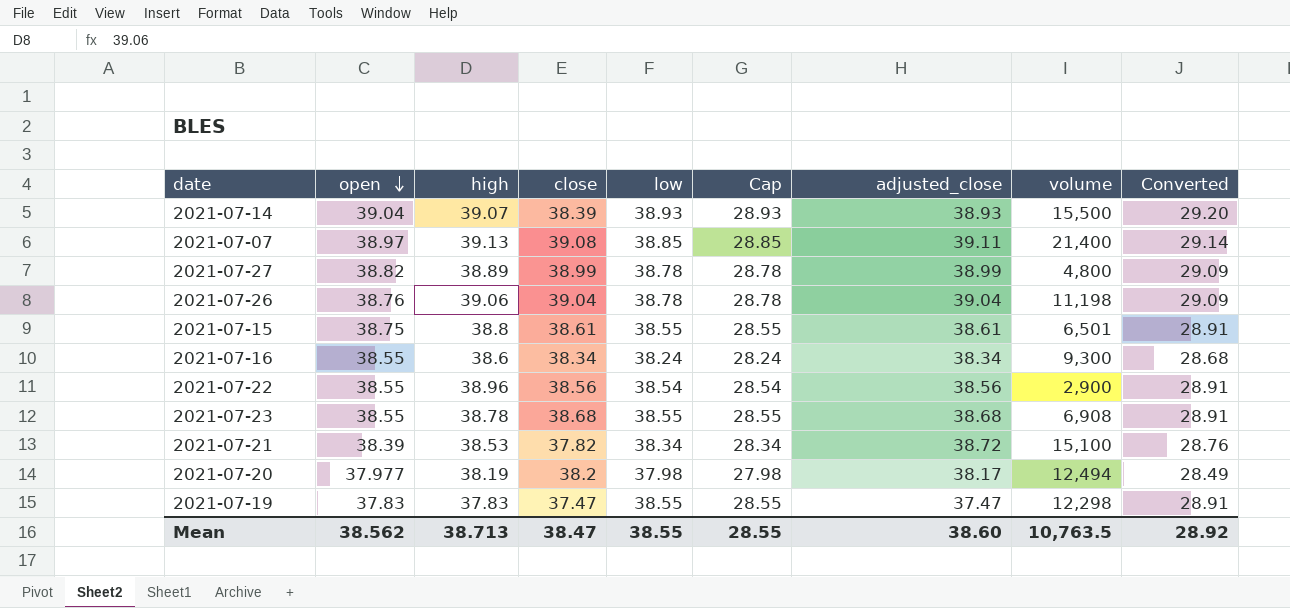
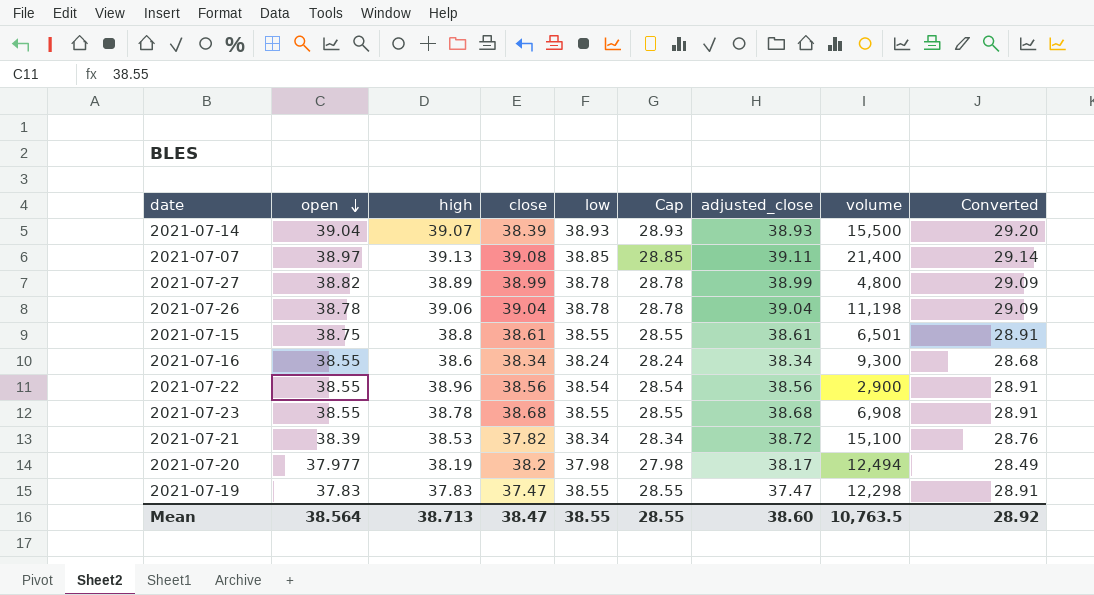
2021-07-26 | open: 38.76 -> 38.78
Mean | open: 38.562 -> 38.564

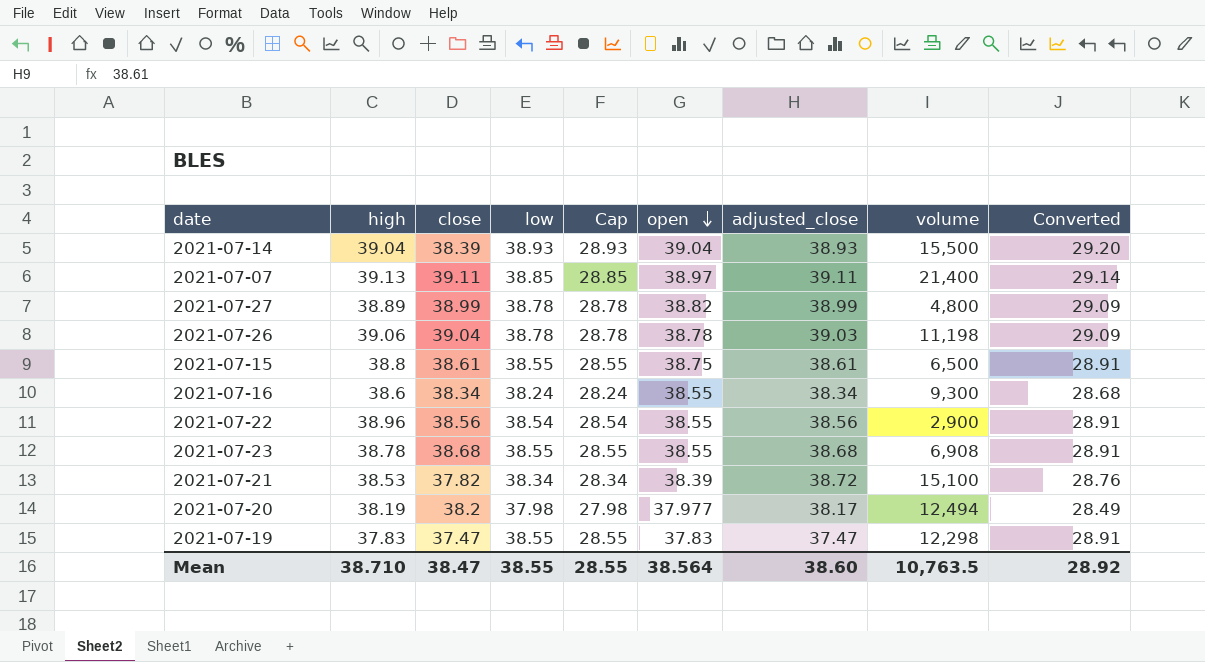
column open | position: 2 -> 6
2021-07-14 | high: 39.07 -> 39.04
2021-07-07 | close: 39.08 -> 39.11
2021-07-26 | adjusted_close: 39.04 -> 39.03
2021-07-15 | volume: 6,501 -> 6,500
Mean | high: 38.713 -> 38.710

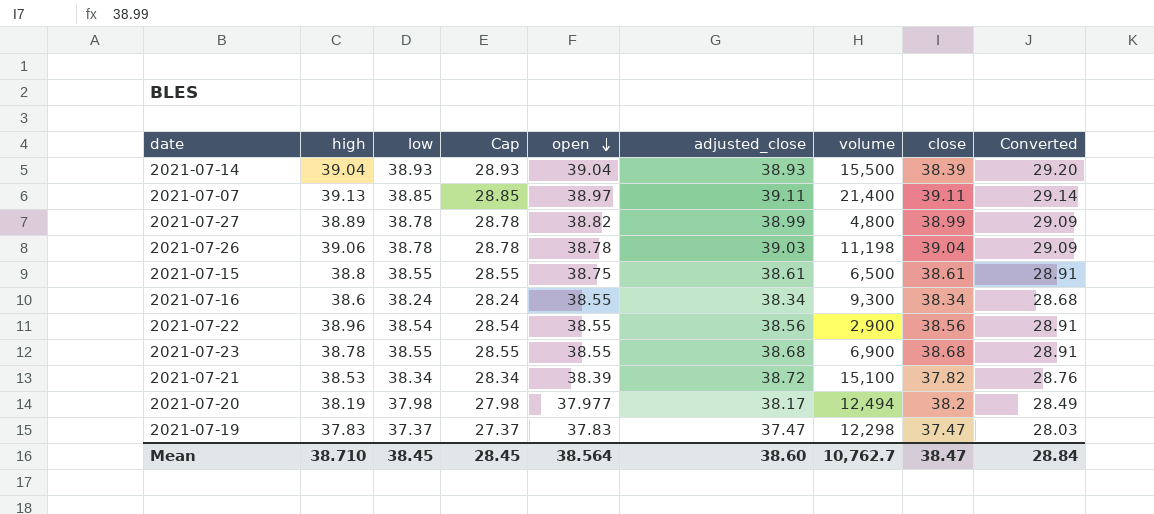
column close | position: 3 -> 8
2021-07-23 | volume: 6,908 -> 6,900
2021-07-19 | low: 38.55 -> 37.37
2021-07-19 | Cap: 28.55 -> 27.37
2021-07-19 | Converted: 28.91 -> 28.03
Mean | low: 38.55 -> 38.45
Mean | Cap: 28.55 -> 28.45
Mean | volume: 10,763.5 -> 10,762.7
Mean | Converted: 28.92 -> 28.84

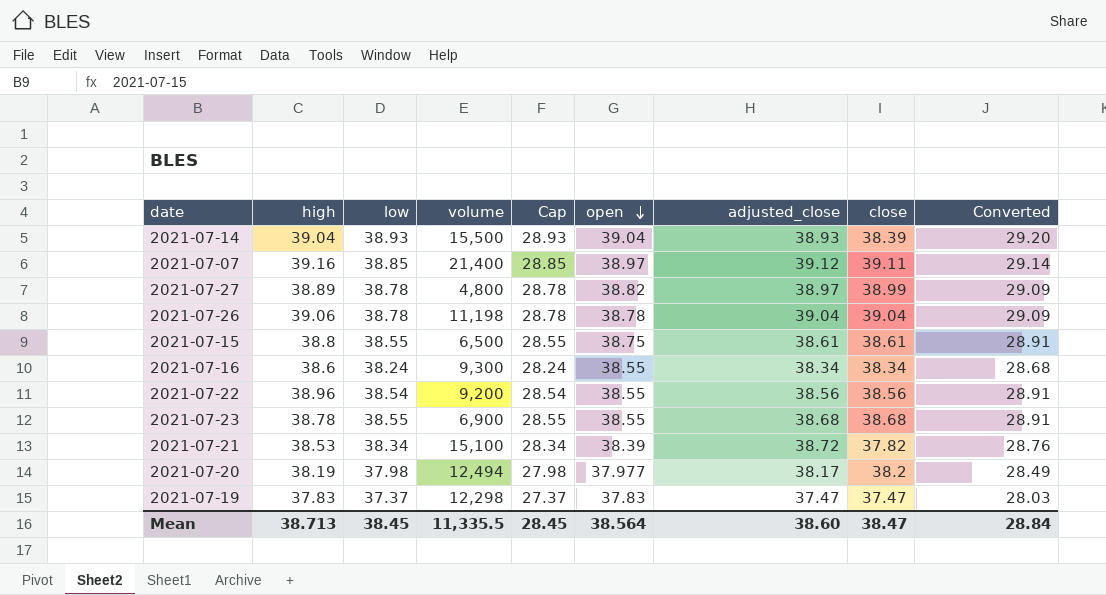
column volume | position: 7 -> 4
2021-07-07 | high: 39.13 -> 39.16
2021-07-07 | adjusted_close: 39.11 -> 39.12
2021-07-27 | adjusted_close: 38.99 -> 38.97
2021-07-26 | adjusted_close: 39.03 -> 39.04
2021-07-22 | volume: 2,900 -> 9,200
Mean | high: 38.710 -> 38.713
Mean | volume: 10,762.7 -> 11,335.5

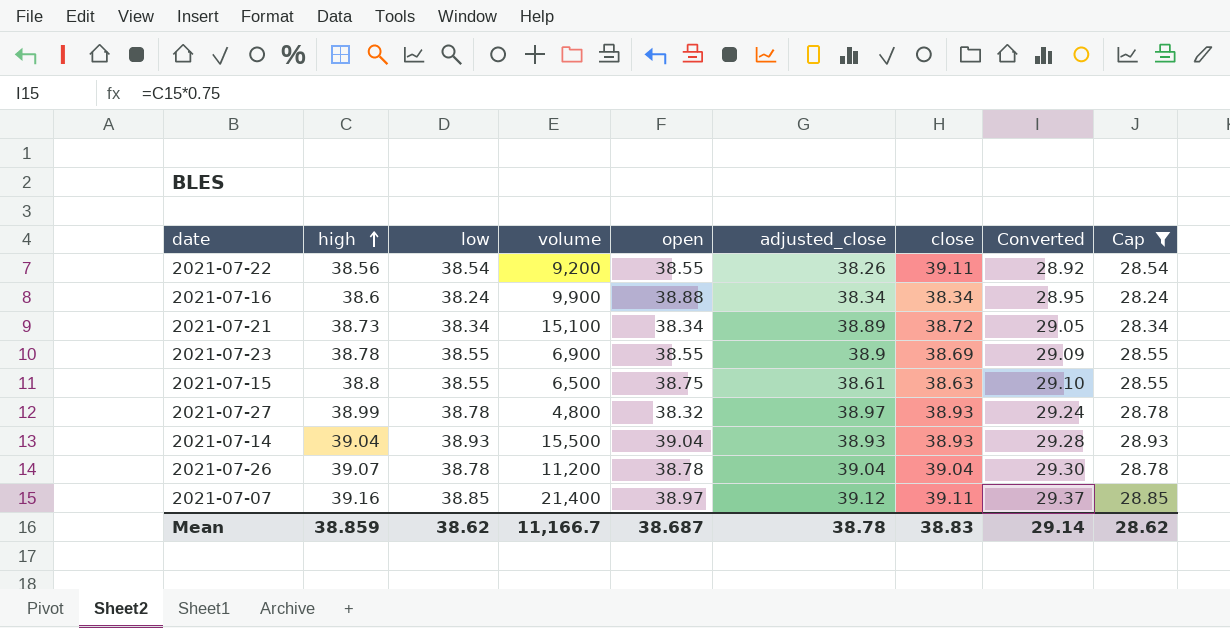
filter: none -> Cap >= 28.24
row order: open descending -> high ascending
column Converted | formula: [low] * 0.75 -> [high] * 0.75
column Cap | position: 5 -> 9
2021-07-22 | high: 38.96 -> 38.56
2021-07-22 | adjusted_close: 38.56 -> 38.26
2021-07-22 | close: 38.56 -> 39.11
2021-07-16 | volume: 9,300 -> 9,900
2021-07-16 | open: 38.55 -> 38.88
2021-07-21 | high: 38.53 -> 38.73
2021-07-21 | open: 38.39 -> 38.34
2021-07-21 | adjusted_close: 38.72 -> 38.89
2021-07-21 | close: 37.82 -> 38.72
2021-07-23 | adjusted_close: 38.68 -> 38.9
2021-07-23 | close: 38.68 -> 38.69
2021-07-15 | close: 38.61 -> 38.63
2021-07-27 | high: 38.89 -> 38.99
2021-07-27 | open: 38.82 -> 38.32
2021-07-27 | close: 38.99 -> 38.93
2021-07-14 | close: 38.39 -> 38.93
2021-07-26 | high: 39.06 -> 39.07
2021-07-26 | volume: 11,198 -> 11,200
Mean | high: 38.713 -> 38.859
Mean | low: 38.45 -> 38.62
Mean | volume: 11,335.5 -> 11,166.7
Mean | open: 38.564 -> 38.687
Mean | adjusted_close: 38.60 -> 38.78
Mean | close: 38.47 -> 38.83
Mean | Converted: 28.84 -> 29.14
Mean | Cap: 28.45 -> 28.62

